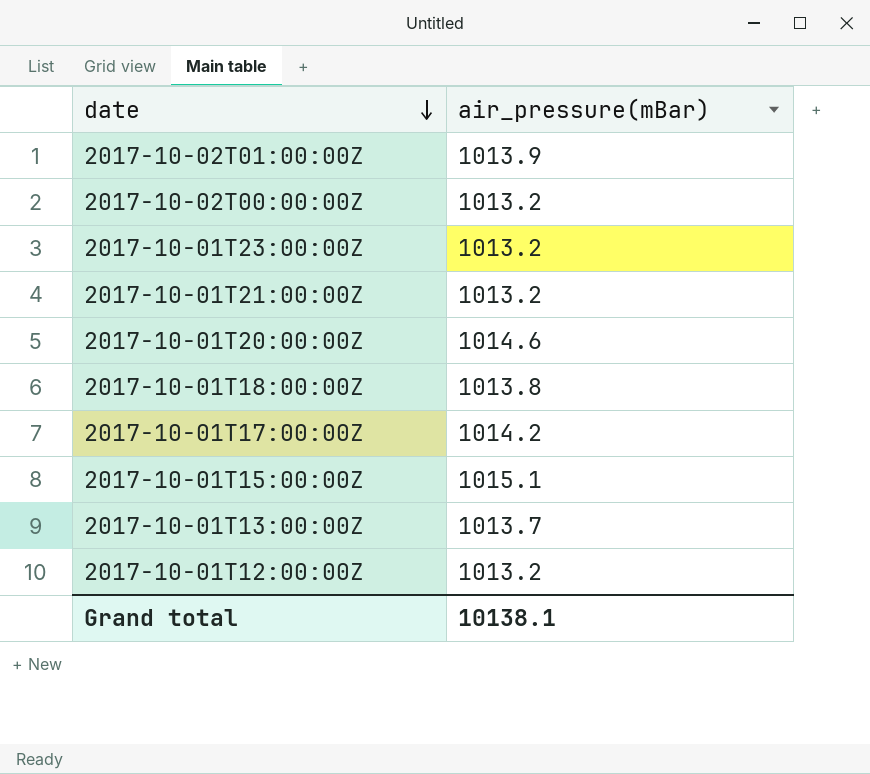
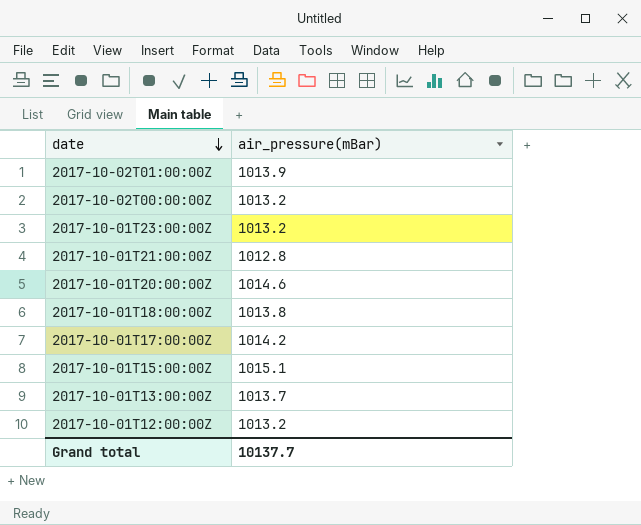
2017-10-01T21:00:00Z | air_pressure(mBar): 1013.2 -> 1012.8
Grand total | air_pressure(mBar): 10138.1 -> 10137.7

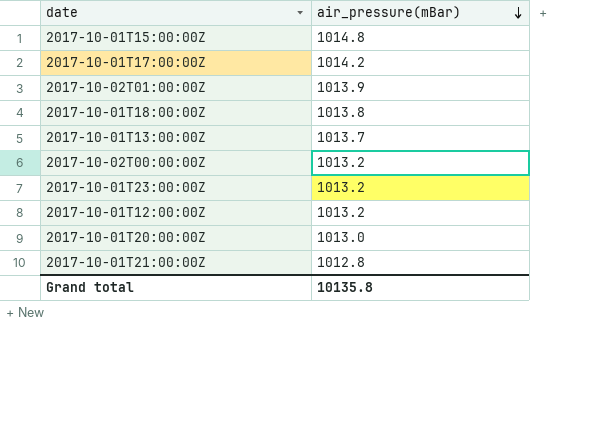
row order: date descending -> air_pressure(mBar) descending
2017-10-01T15:00:00Z | air_pressure(mBar): 1015.1 -> 1014.8
2017-10-01T20:00:00Z | air_pressure(mBar): 1014.6 -> 1013.0
Grand total | air_pressure(mBar): 10137.7 -> 10135.8

